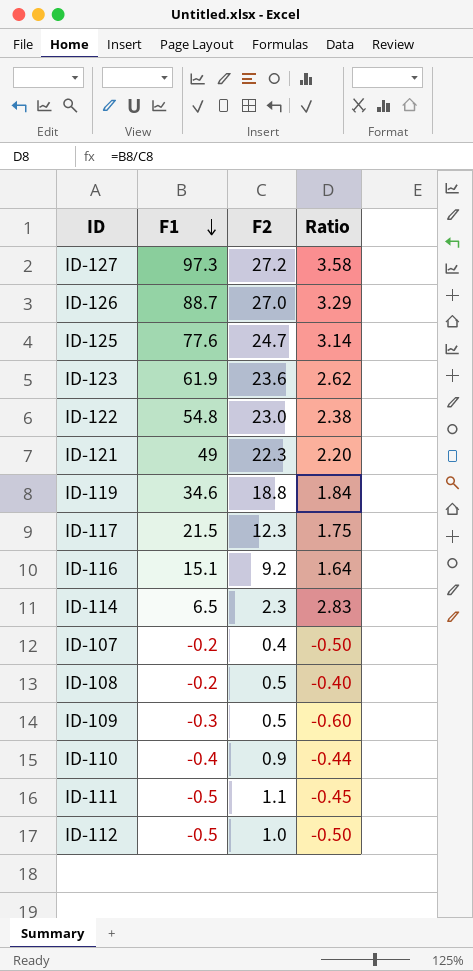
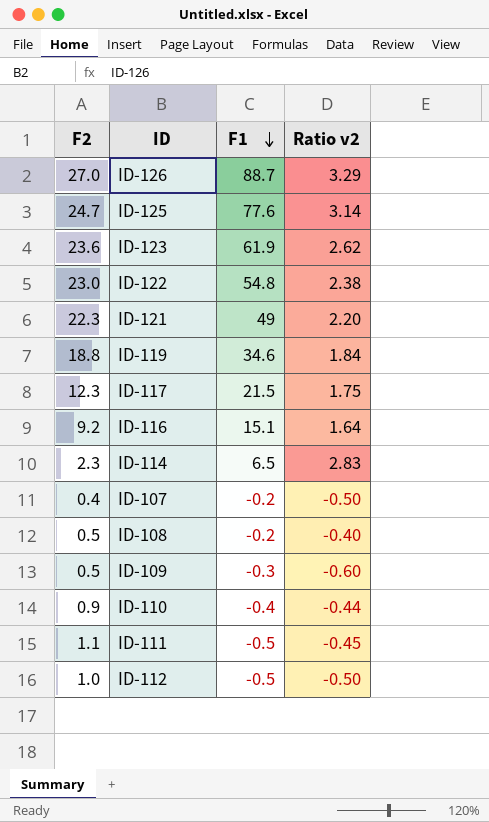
column F2 | position: 3 -> 1
column name: Ratio -> Ratio v2
row ID-127: 97.3 | 27.2 | 3.58 -> none

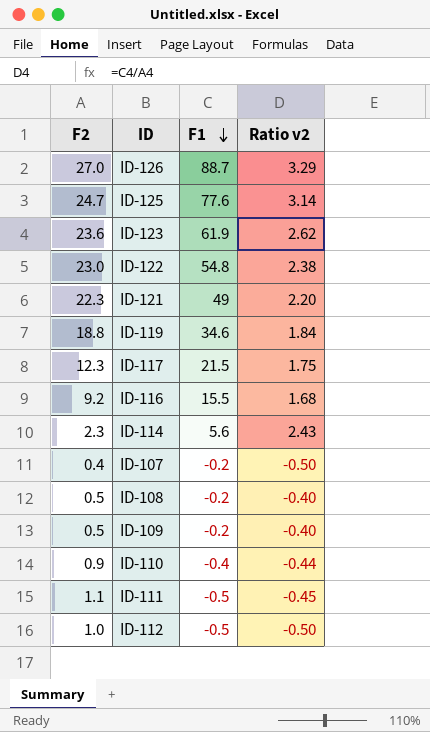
ID-116 | F1: 15.1 -> 15.5
ID-116 | Ratio v2: 1.64 -> 1.68
ID-114 | F1: 6.5 -> 5.6
ID-114 | Ratio v2: 2.83 -> 2.43
ID-109 | F1: -0.3 -> -0.2
ID-109 | Ratio v2: -0.60 -> -0.40

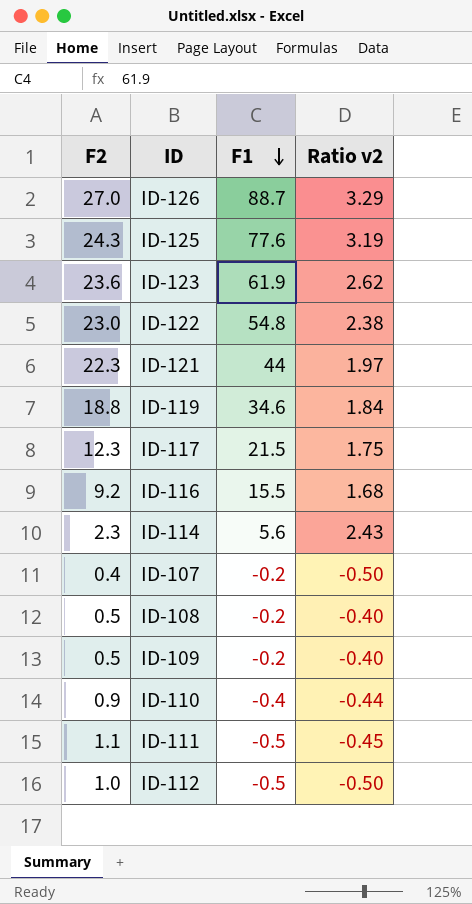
ID-125 | F2: 24.7 -> 24.3
ID-125 | Ratio v2: 3.14 -> 3.19
ID-121 | F1: 49 -> 44
ID-121 | Ratio v2: 2.20 -> 1.97

